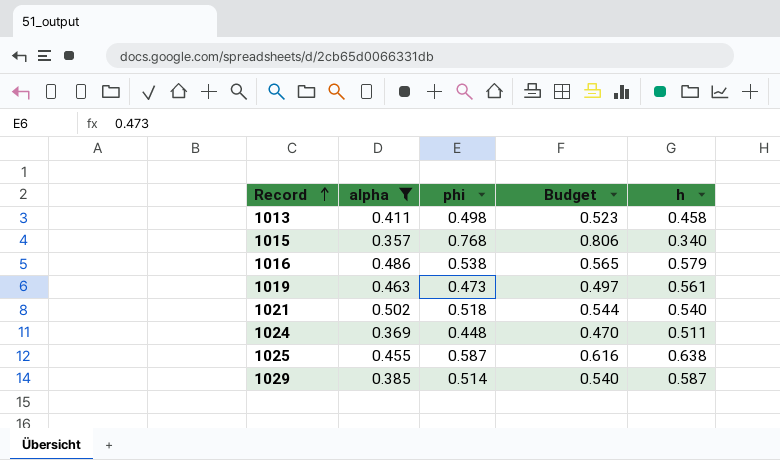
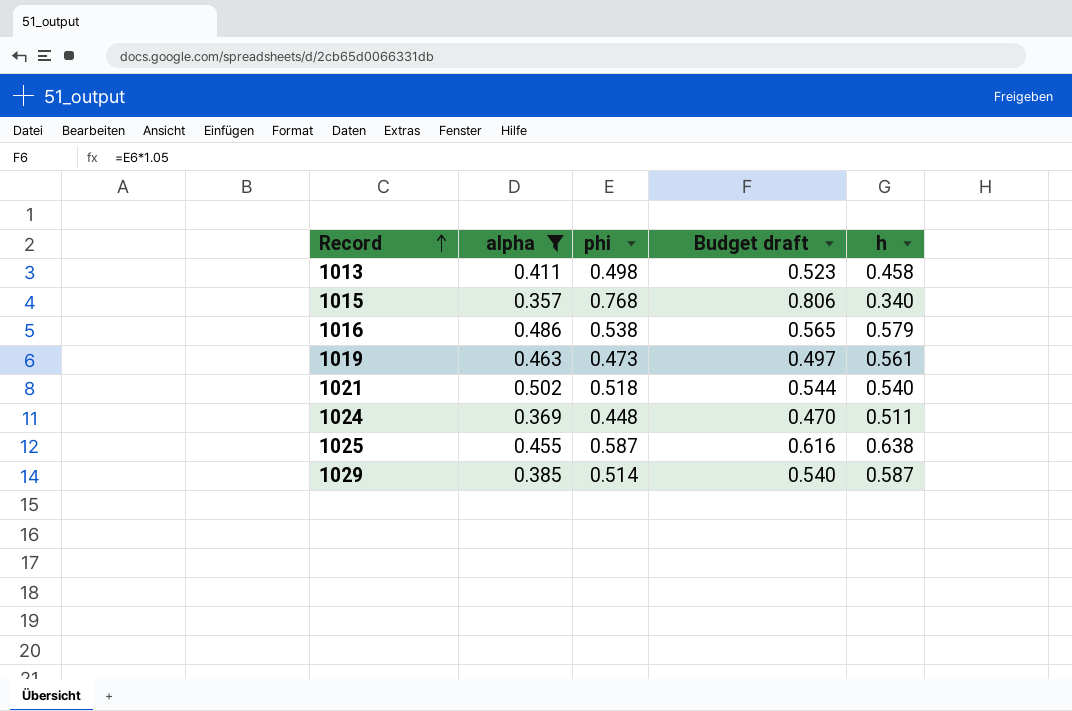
column name: Budget -> Budget draft

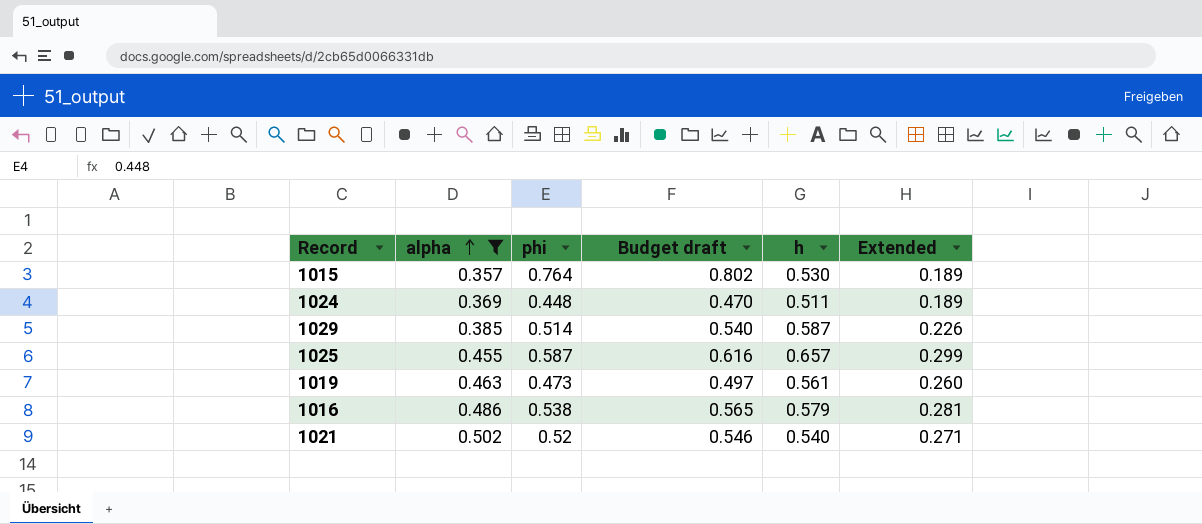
row order: Record ascending -> alpha ascending
column Extended | formula: none -> [alpha] * [h]
row 1013: 0.411 | 0.498 | 0.523 | 0.458 -> none
1015 | phi: 0.768 -> 0.764
1015 | Budget draft: 0.806 -> 0.802
1015 | h: 0.340 -> 0.530
1025 | h: 0.638 -> 0.657
1021 | phi: 0.518 -> 0.52
1021 | Budget draft: 0.544 -> 0.546

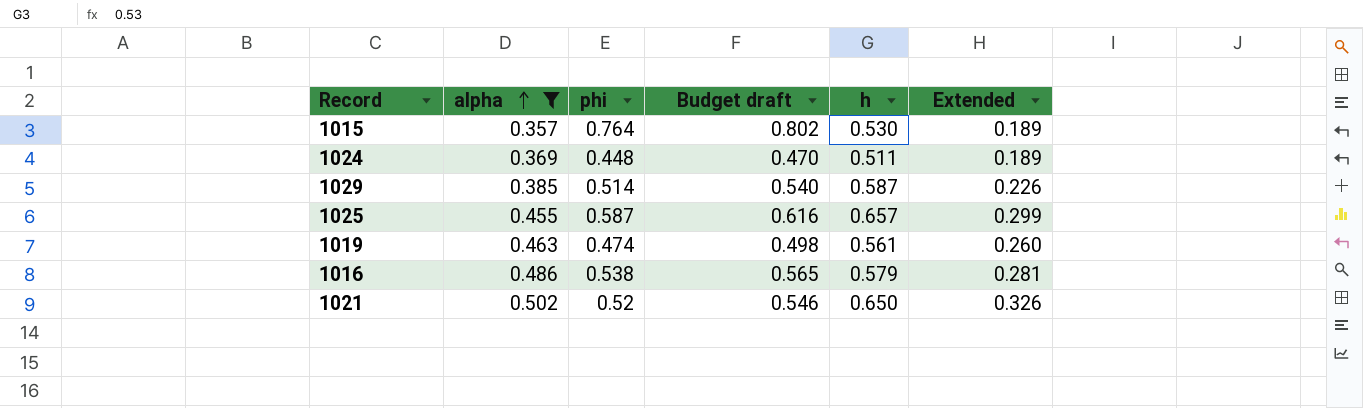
1019 | phi: 0.473 -> 0.474
1019 | Budget draft: 0.497 -> 0.498
1021 | h: 0.540 -> 0.650
1021 | Extended: 0.271 -> 0.326

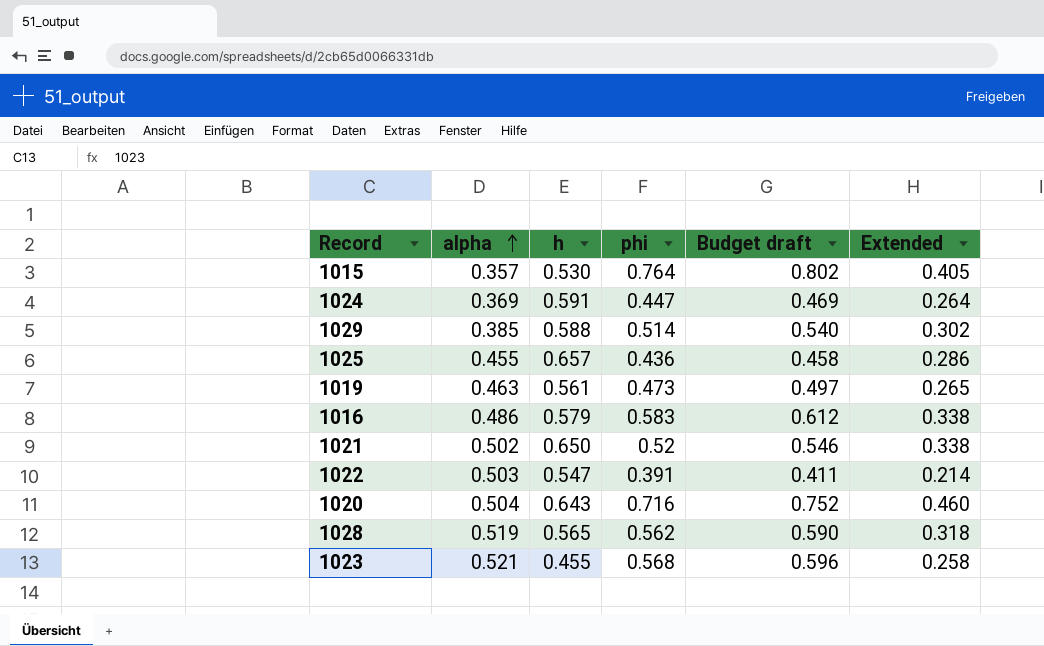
filter: alpha <= 0.502 -> none
column h | position: 5 -> 3
column Extended | formula: [alpha] * [h] -> [h] * [phi]
1024 | h: 0.511 -> 0.591
1024 | phi: 0.448 -> 0.447
1024 | Budget draft: 0.470 -> 0.469
1029 | h: 0.587 -> 0.588
1025 | phi: 0.587 -> 0.436
1025 | Budget draft: 0.616 -> 0.458
1019 | phi: 0.474 -> 0.473
1019 | Budget draft: 0.498 -> 0.497
1016 | phi: 0.538 -> 0.583
1016 | Budget draft: 0.565 -> 0.612

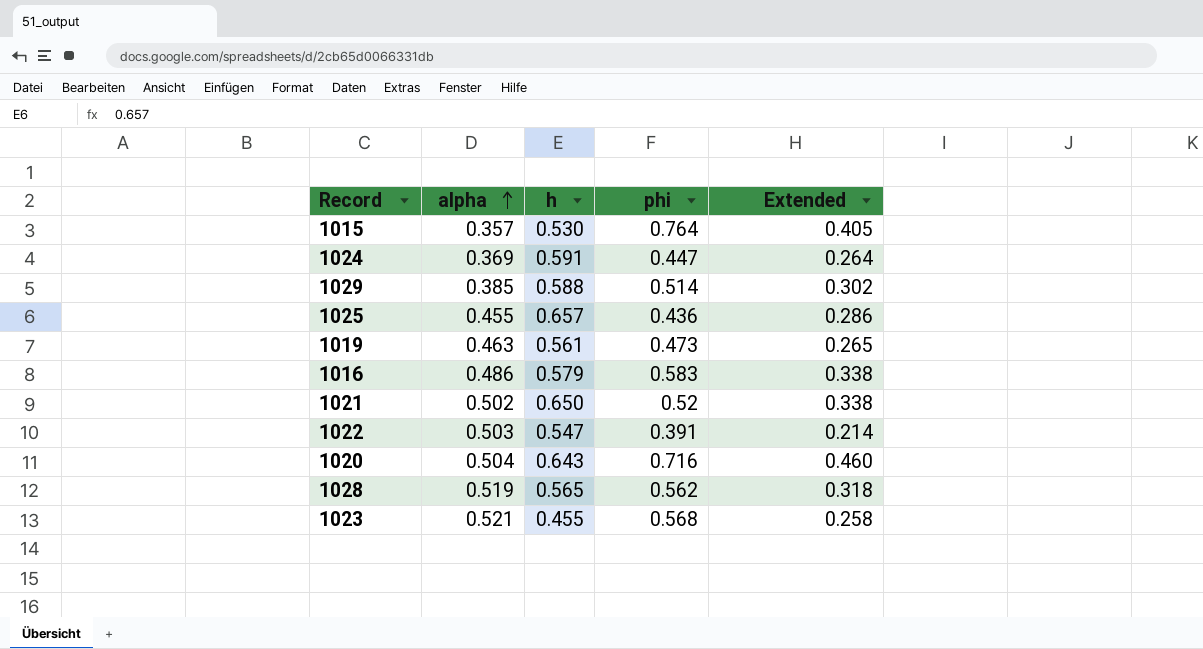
column Budget draft | formula: [phi] * 1.05 -> none

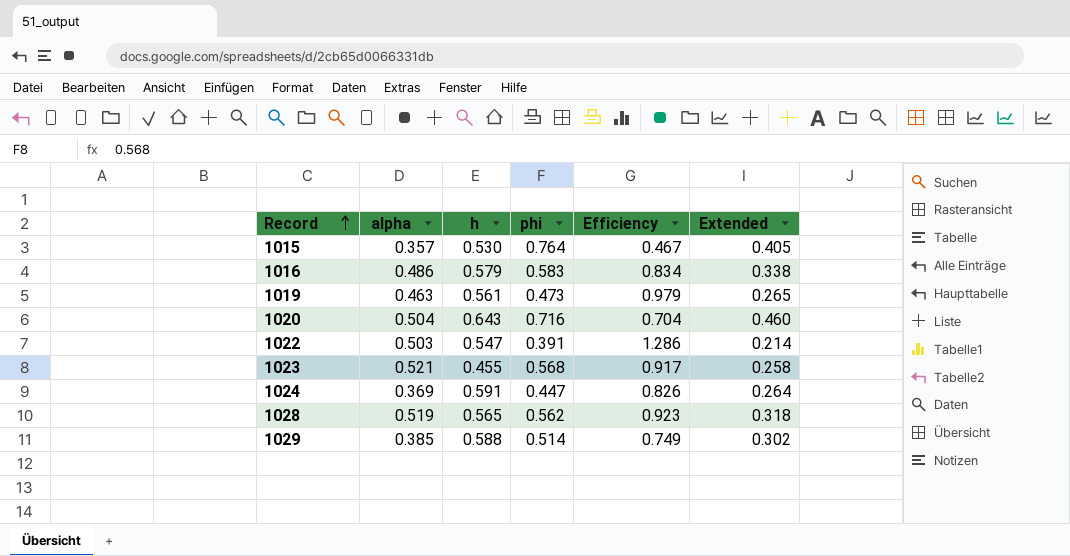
row order: alpha ascending -> Record ascending
column Efficiency | formula: none -> [alpha] / [phi]
row 1025: 0.455 | 0.657 | 0.436 | 0.286 -> none
row 1021: 0.502 | 0.650 | 0.52 | 0.338 -> none

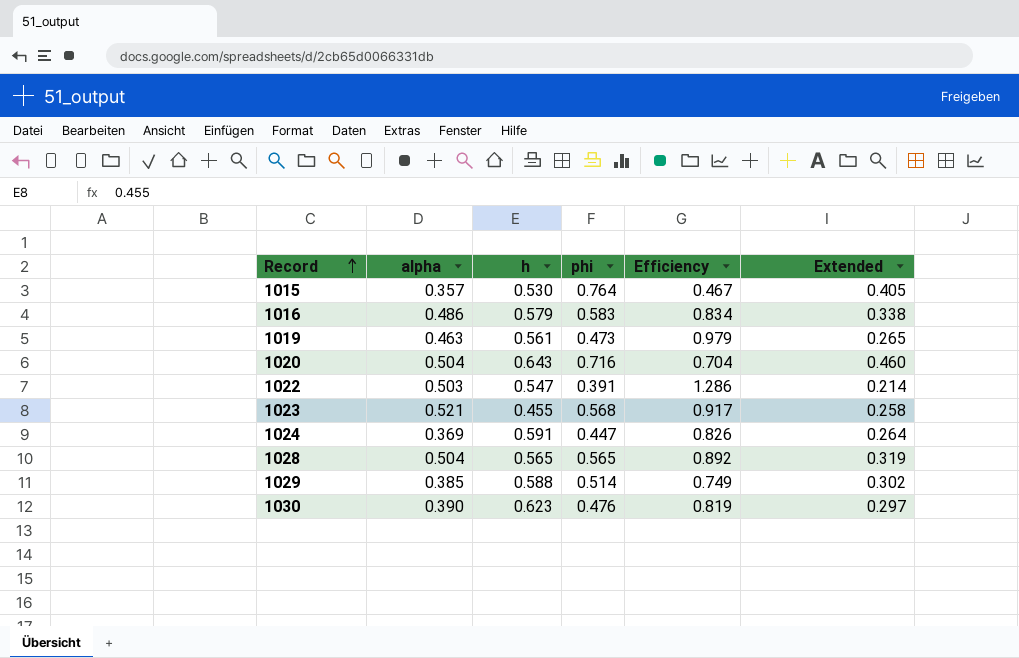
1028 | alpha: 0.519 -> 0.504
1028 | phi: 0.562 -> 0.565
1028 | Efficiency: 0.923 -> 0.892
1028 | Extended: 0.318 -> 0.319
row 1030: none -> 0.390 | 0.623 | 0.476 | 0.819 | 0.297

